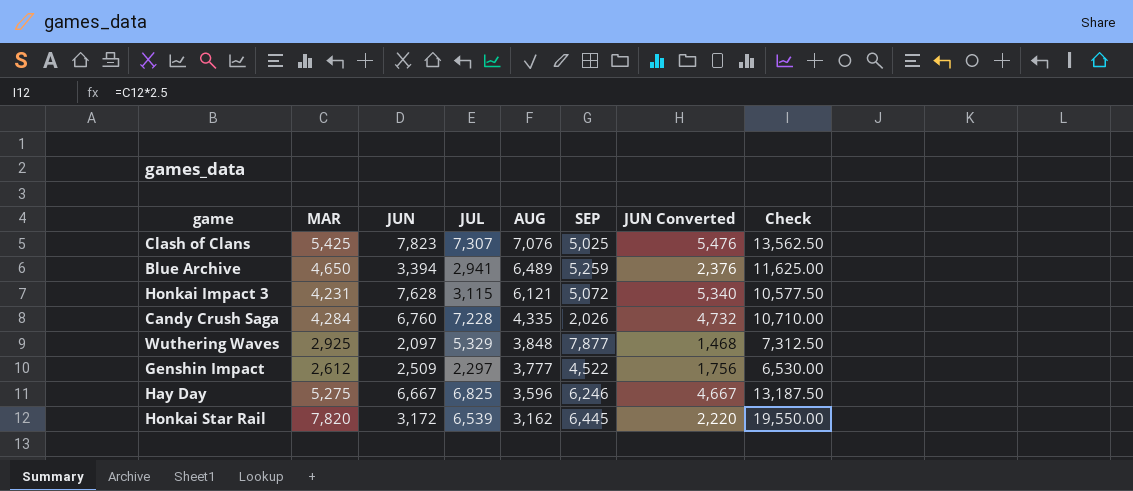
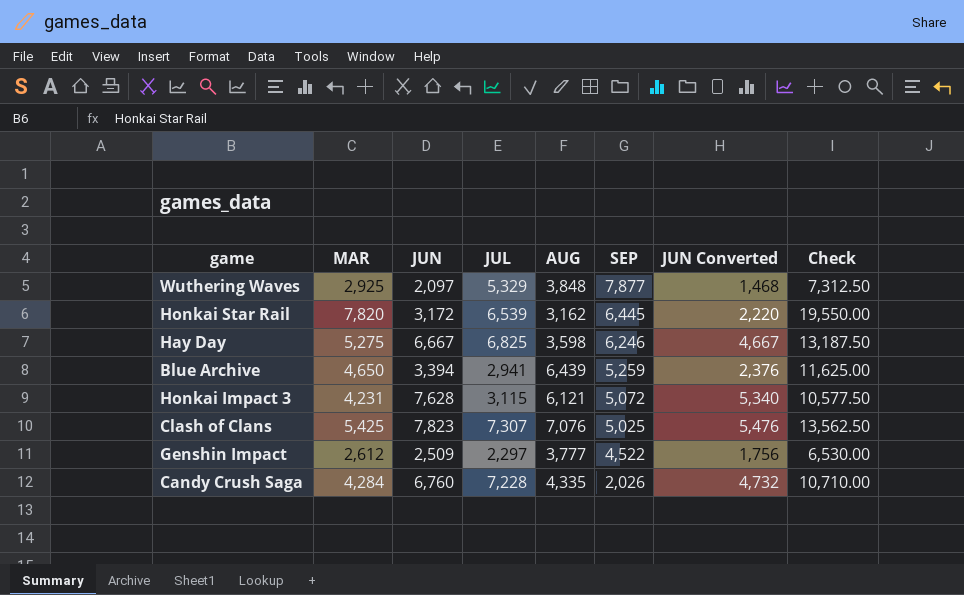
row order: AUG descending -> SEP descending
Hay Day | AUG: 3,596 -> 3,598
Blue Archive | AUG: 6,489 -> 6,439

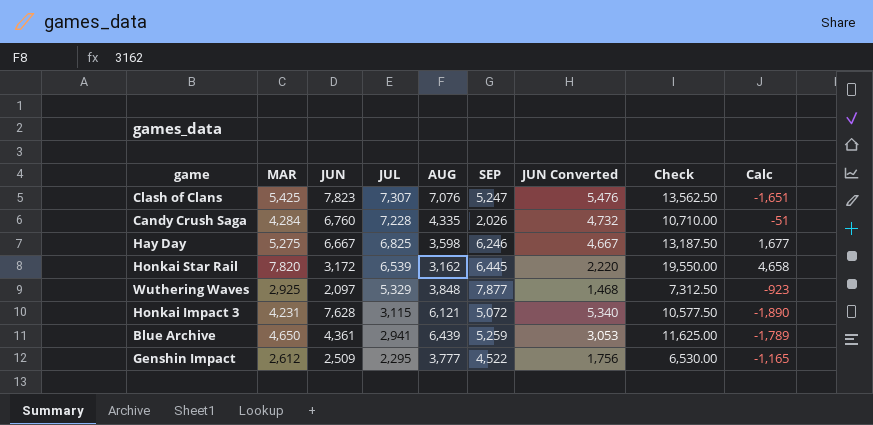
row order: SEP descending -> JUL descending
column Calc | formula: none -> [MAR] - [AUG]
Clash of Clans | SEP: 5,025 -> 5,247
Blue Archive | JUN: 3,394 -> 4,361
Blue Archive | JUN Converted: 2,376 -> 3,053
Genshin Impact | JUL: 2,297 -> 2,295

